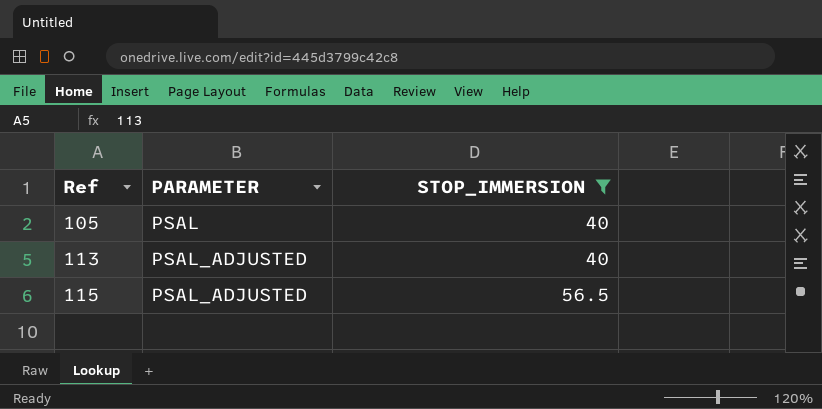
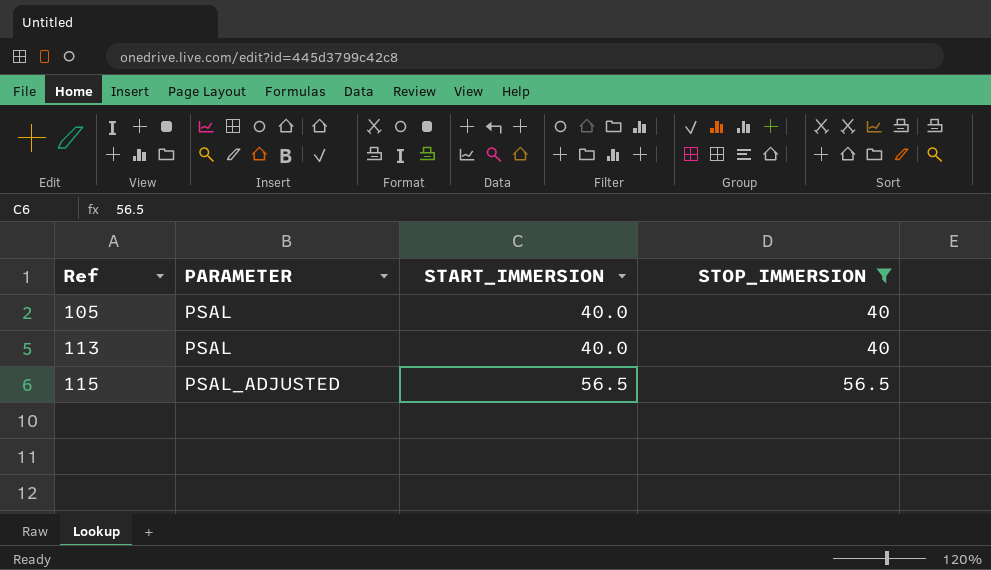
column START_IMMERSION | position: none -> 3
113 | PARAMETER: PSAL_ADJUSTED -> PSAL

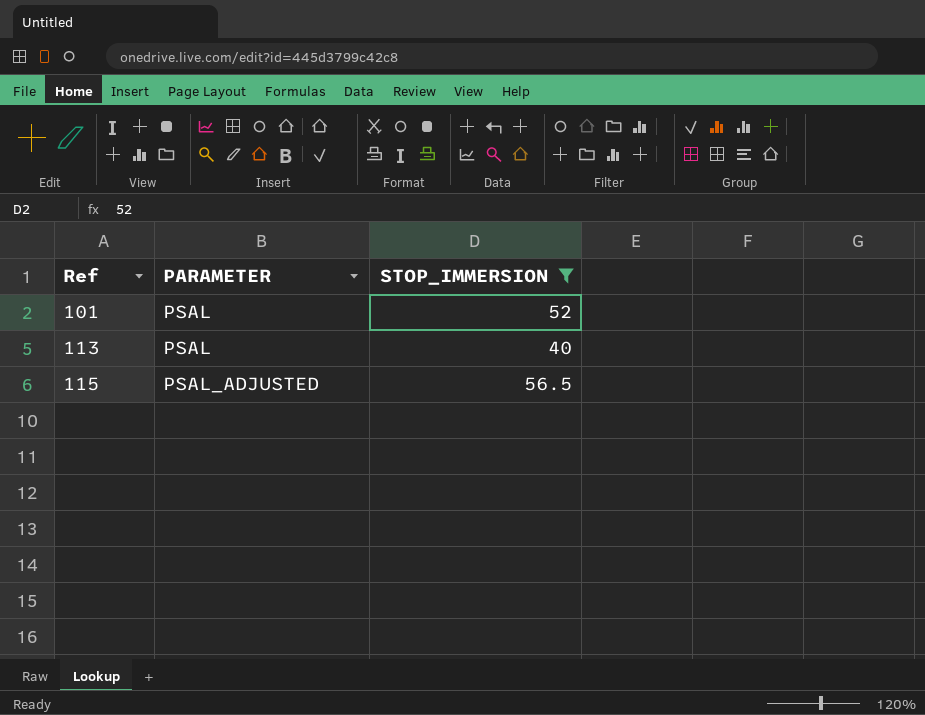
column START_IMMERSION | position: 3 -> none
row 105: PSAL | 40.0 | 40 -> none
row 101: none -> PSAL | 52

